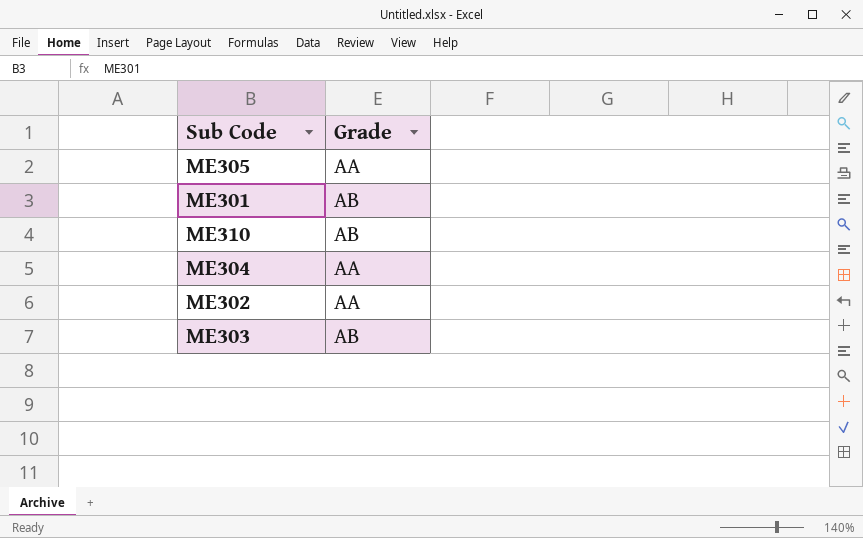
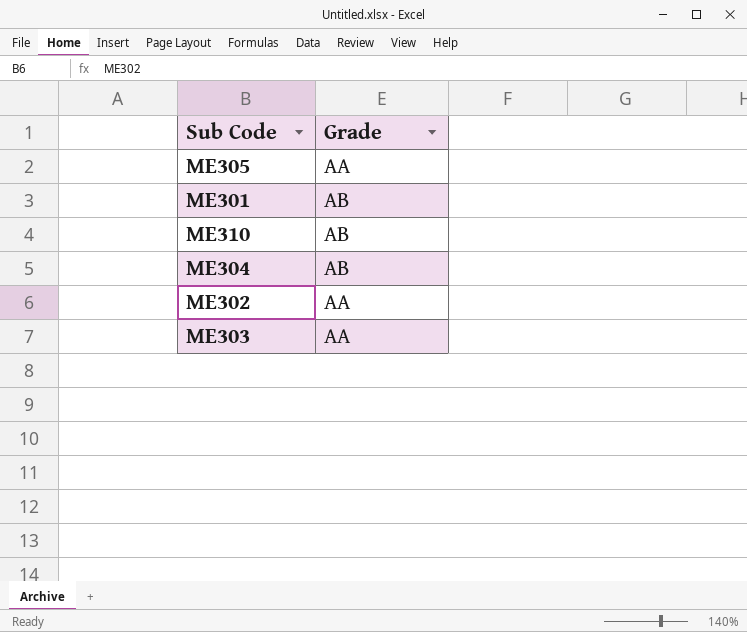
ME304 | Grade: AA -> AB
ME303 | Grade: AB -> AA

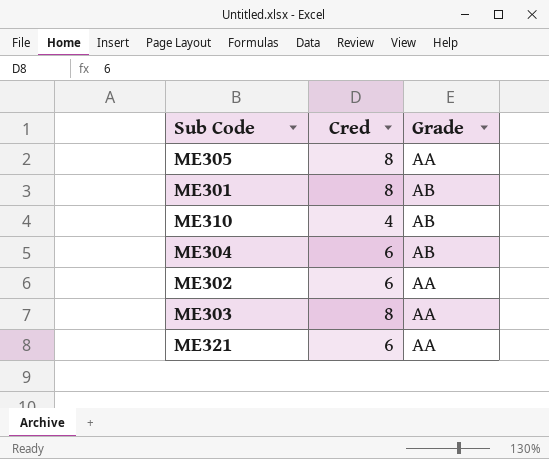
column Cred | position: none -> 2
row ME321: none -> 6 | AA

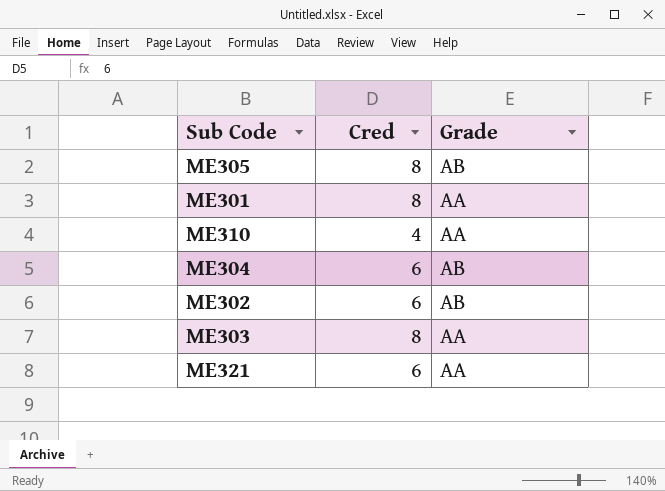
ME305 | Grade: AA -> AB
ME301 | Grade: AB -> AA
ME310 | Grade: AB -> AA
ME302 | Grade: AA -> AB

